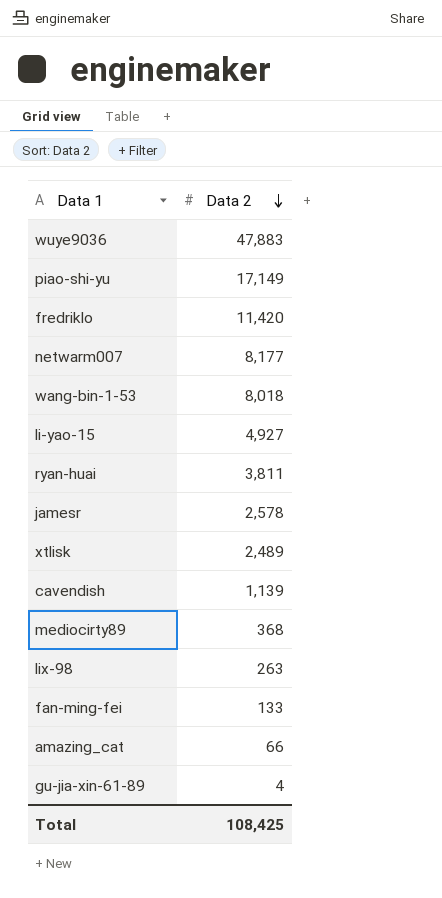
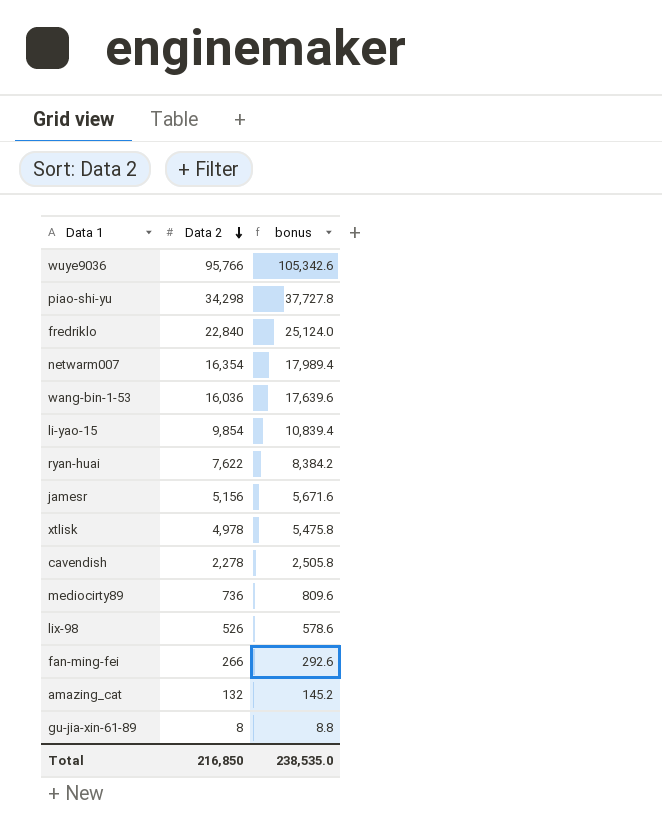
column bonus | formula: none -> [Data 2] * 1.1
wuye9036 | Data 2: 47,883 -> 95,766
piao-shi-yu | Data 2: 17,149 -> 34,298
fredriklo | Data 2: 11,420 -> 22,840
netwarm007 | Data 2: 8,177 -> 16,354
wang-bin-1-53 | Data 2: 8,018 -> 16,036
li-yao-15 | Data 2: 4,927 -> 9,854
ryan-huai | Data 2: 3,811 -> 7,622
jamesr | Data 2: 2,578 -> 5,156
xtlisk | Data 2: 2,489 -> 4,978
cavendish | Data 2: 1,139 -> 2,278
mediocirty89 | Data 2: 368 -> 736
lix-98 | Data 2: 263 -> 526
fan-ming-fei | Data 2: 133 -> 266
amazing_cat | Data 2: 66 -> 132
gu-jia-xin-61-89 | Data 2: 4 -> 8
Total | Data 2: 108,425 -> 216,850

